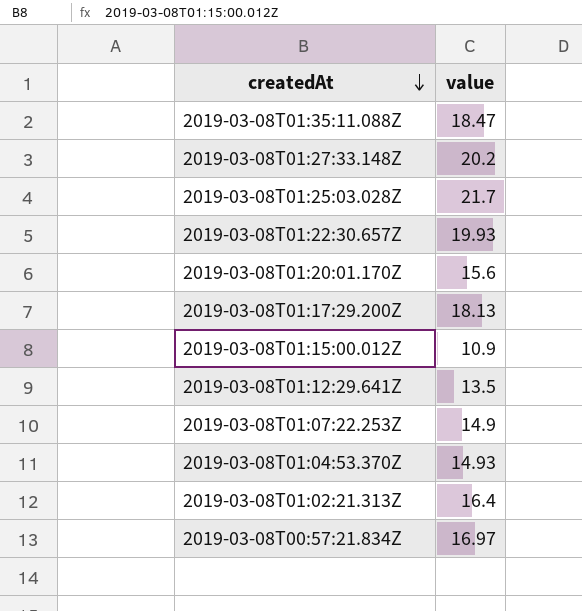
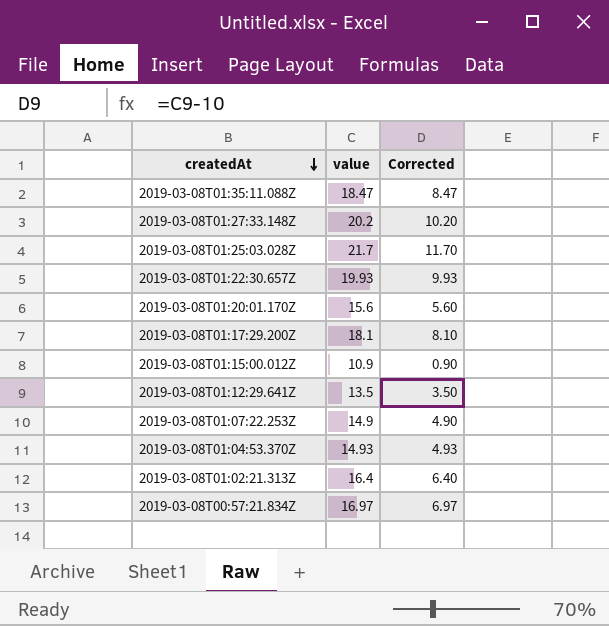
column Corrected | formula: none -> [value] - 10
2019-03-08T01:17:29.200Z | value: 18.13 -> 18.1

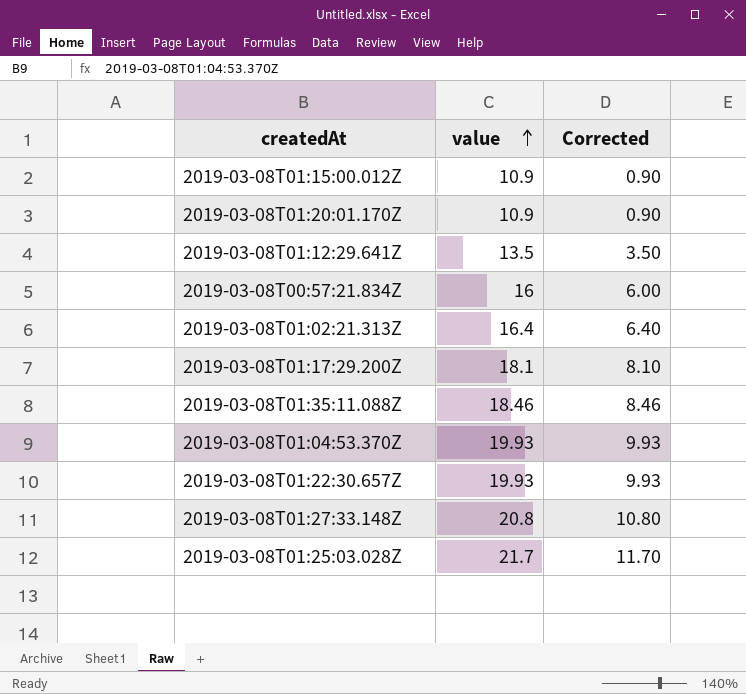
row order: createdAt descending -> value ascending
row 2019-03-08T01:07:22.253Z: 14.9 | 4.90 -> none
2019-03-08T01:20:01.170Z | value: 15.6 -> 10.9
2019-03-08T01:20:01.170Z | Corrected: 5.60 -> 0.90
2019-03-08T00:57:21.834Z | value: 16.97 -> 16
2019-03-08T00:57:21.834Z | Corrected: 6.97 -> 6.00
2019-03-08T01:35:11.088Z | value: 18.47 -> 18.46
2019-03-08T01:35:11.088Z | Corrected: 8.47 -> 8.46
2019-03-08T01:04:53.370Z | value: 14.93 -> 19.93
2019-03-08T01:04:53.370Z | Corrected: 4.93 -> 9.93
2019-03-08T01:27:33.148Z | value: 20.2 -> 20.8
2019-03-08T01:27:33.148Z | Corrected: 10.20 -> 10.80

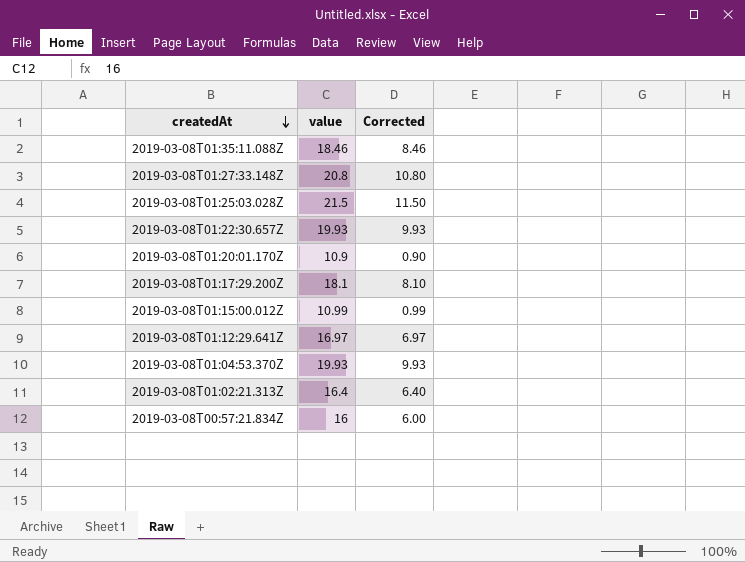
row order: value ascending -> createdAt descending
2019-03-08T01:25:03.028Z | value: 21.7 -> 21.5
2019-03-08T01:25:03.028Z | Corrected: 11.70 -> 11.50
2019-03-08T01:15:00.012Z | value: 10.9 -> 10.99
2019-03-08T01:15:00.012Z | Corrected: 0.90 -> 0.99
2019-03-08T01:12:29.641Z | value: 13.5 -> 16.97
2019-03-08T01:12:29.641Z | Corrected: 3.50 -> 6.97

